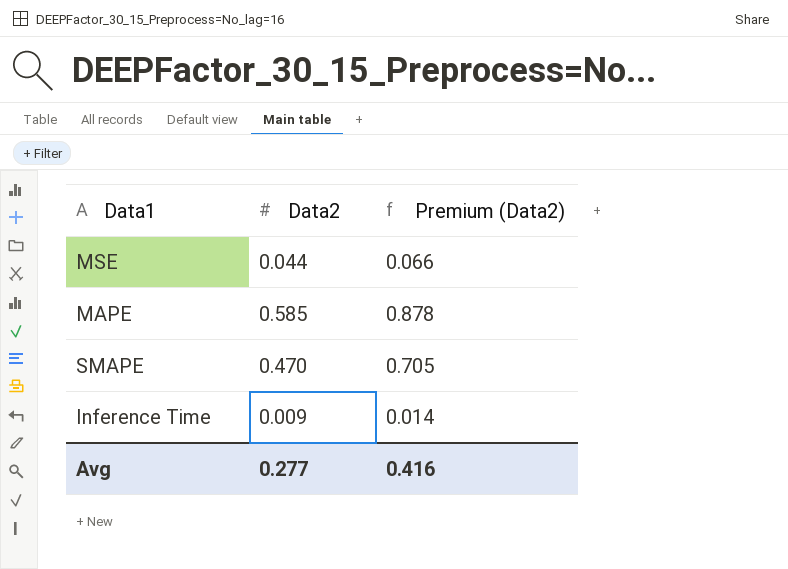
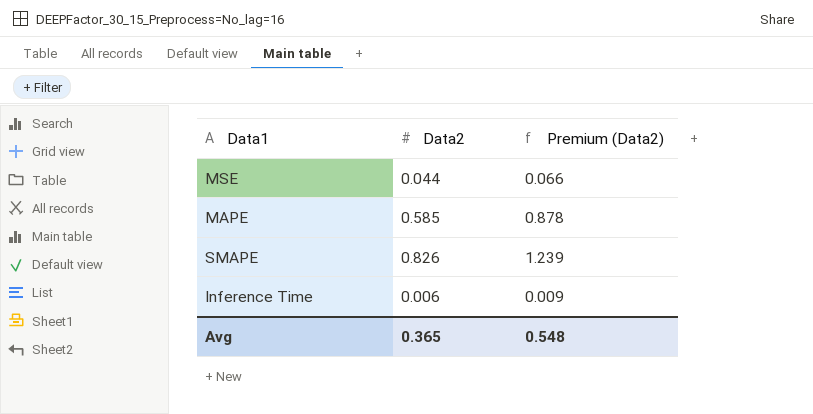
SMAPE | Data2: 0.470 -> 0.826
SMAPE | Premium (Data2): 0.705 -> 1.239
Inference Time | Data2: 0.009 -> 0.006
Inference Time | Premium (Data2): 0.014 -> 0.009
Avg | Data2: 0.277 -> 0.365
Avg | Premium (Data2): 0.416 -> 0.548

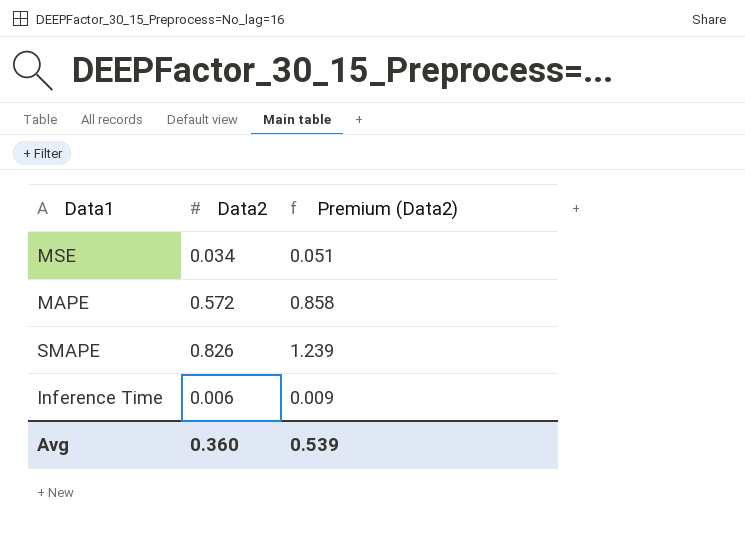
MSE | Data2: 0.044 -> 0.034
MSE | Premium (Data2): 0.066 -> 0.051
MAPE | Data2: 0.585 -> 0.572
MAPE | Premium (Data2): 0.878 -> 0.858
Avg | Data2: 0.365 -> 0.360
Avg | Premium (Data2): 0.548 -> 0.539

